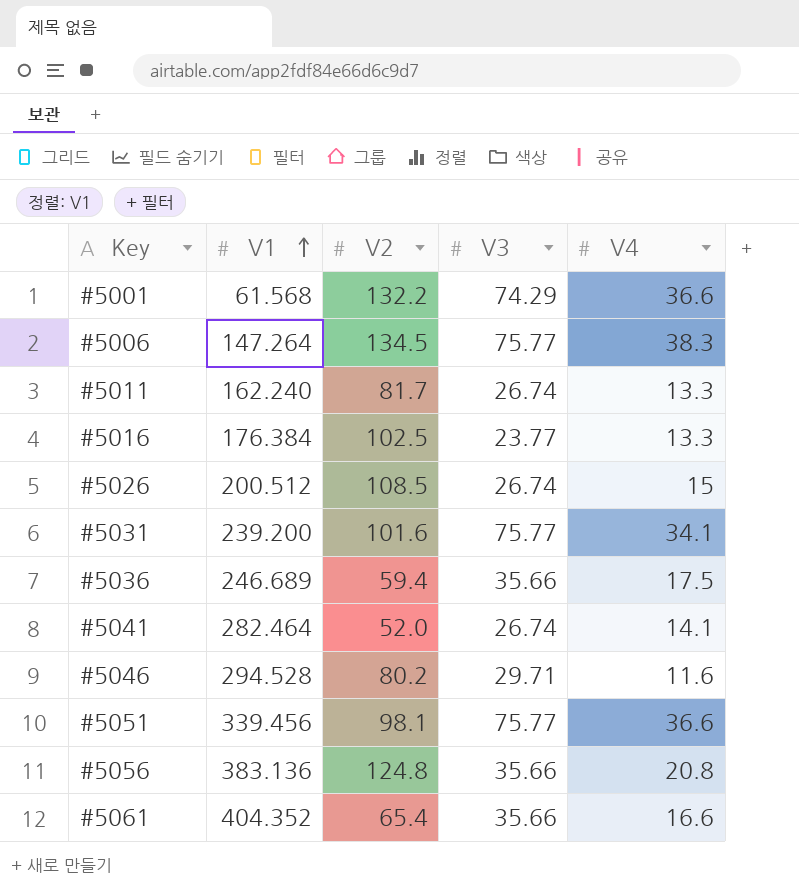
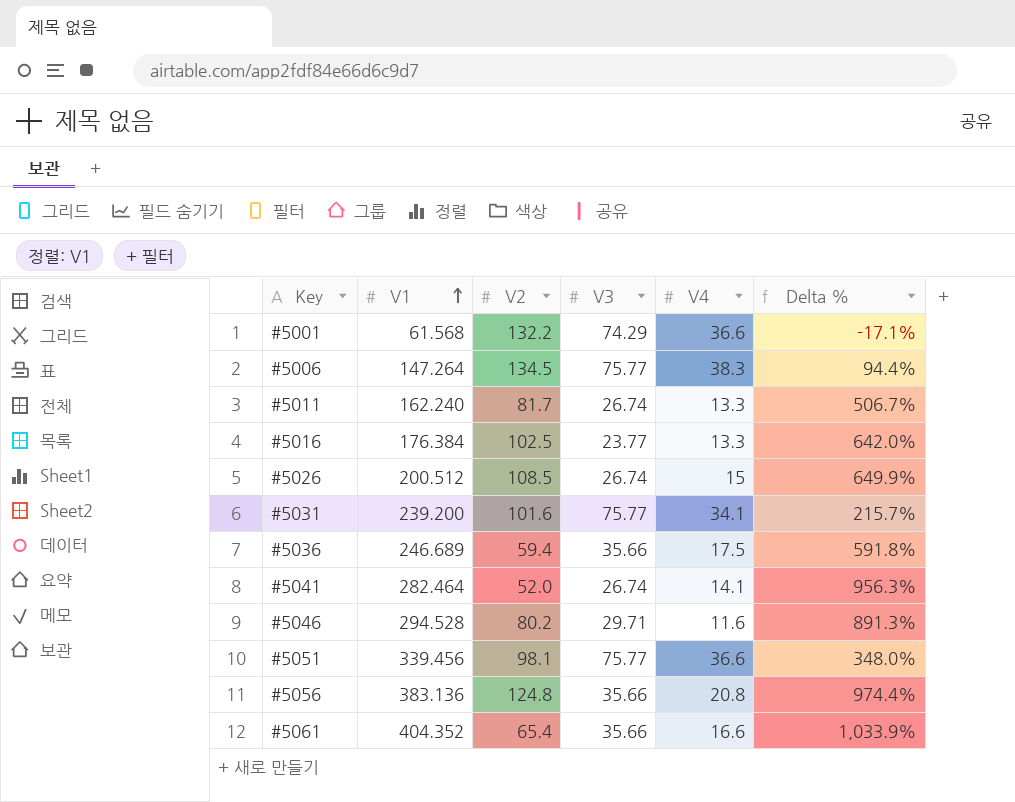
column Delta % | formula: none -> ([V1] - [V3]) / [V3]

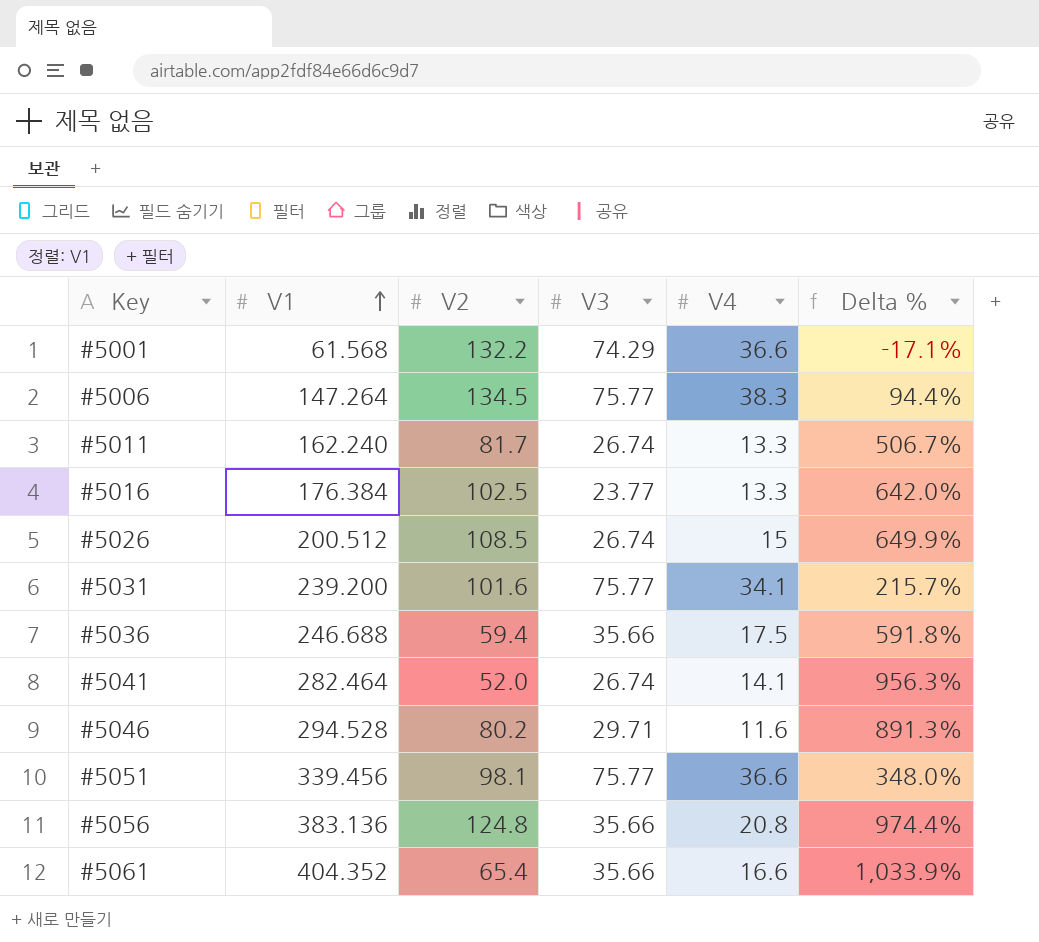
#5036 | V1: 246.689 -> 246.688

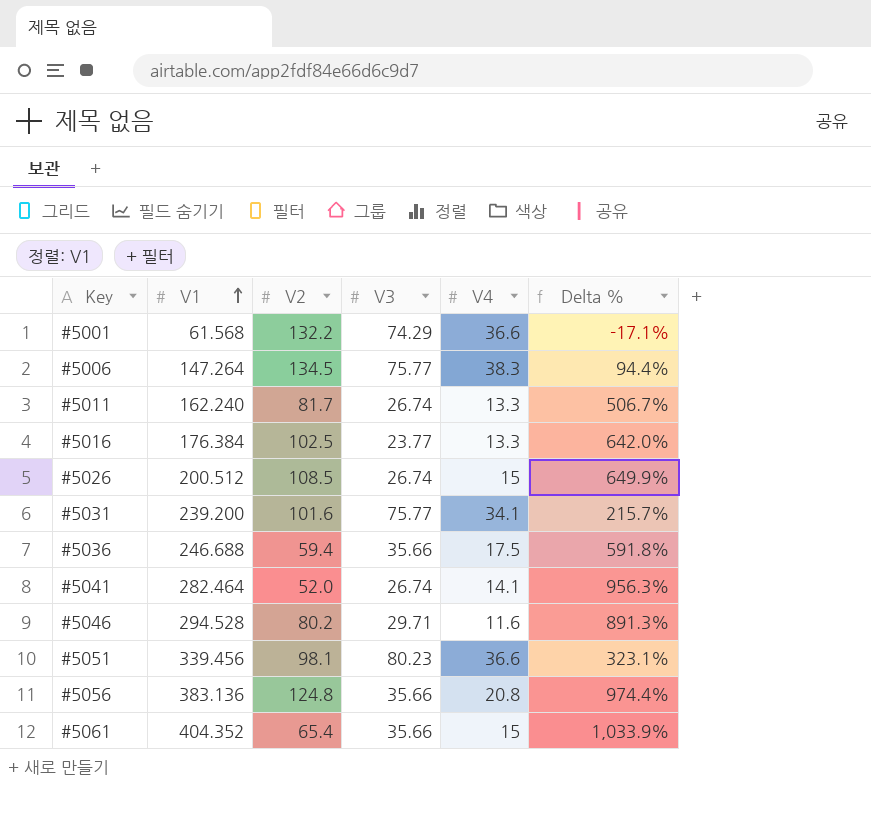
#5051 | V3: 75.77 -> 80.23
#5051 | Delta %: 348.0% -> 323.1%
#5061 | V4: 16.6 -> 15

